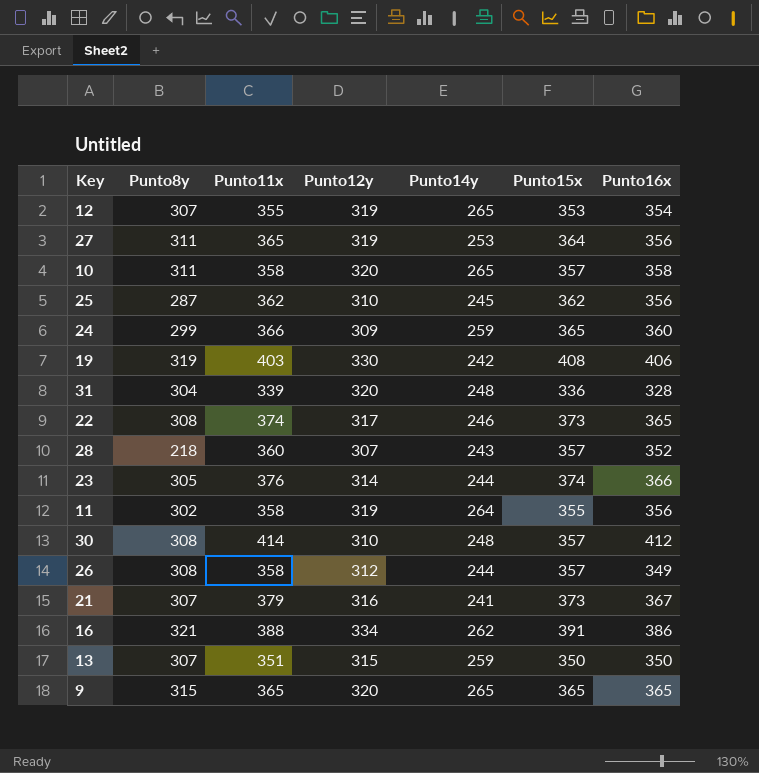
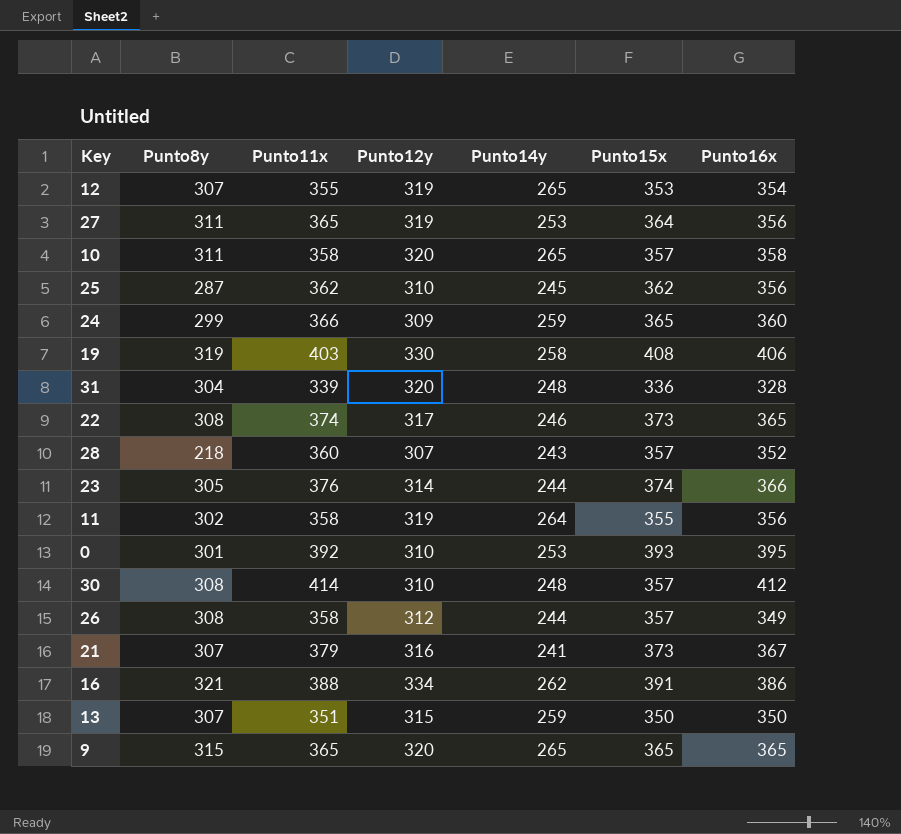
19 | Punto14y: 242 -> 258
row 0: none -> 301 | 392 | 310 | 253 | 393 | 395

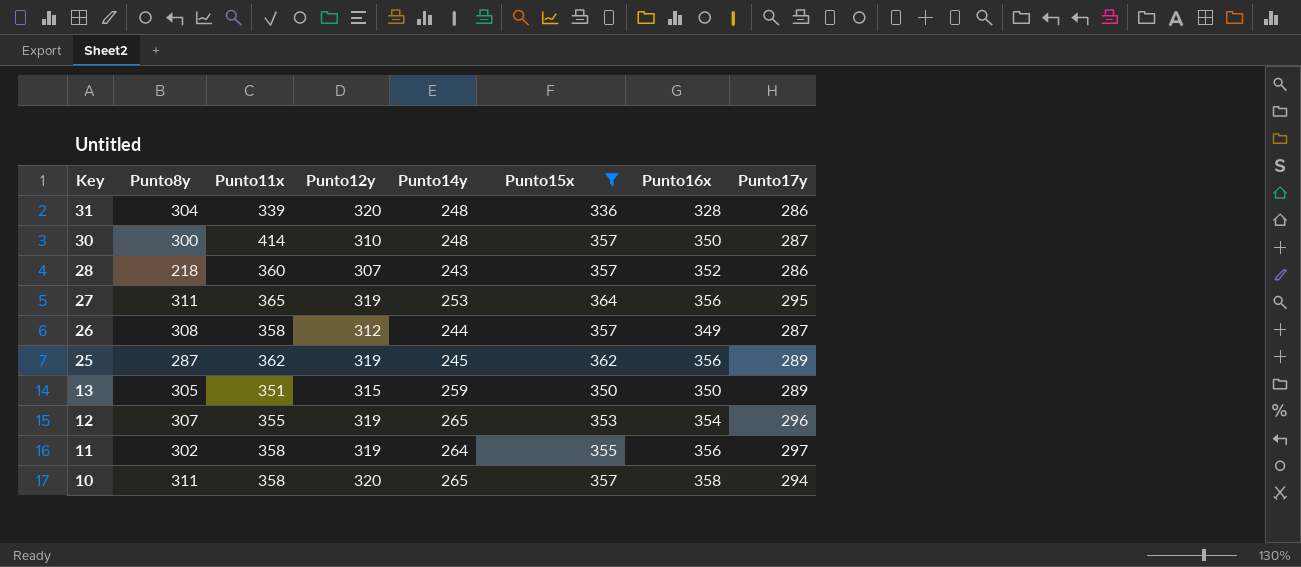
filter: none -> Punto15x <= 364
row order: none -> Key descending
column Punto17y | position: none -> 8
30 | Punto8y: 308 -> 300
30 | Punto16x: 412 -> 350
25 | Punto12y: 310 -> 319
13 | Punto8y: 307 -> 305

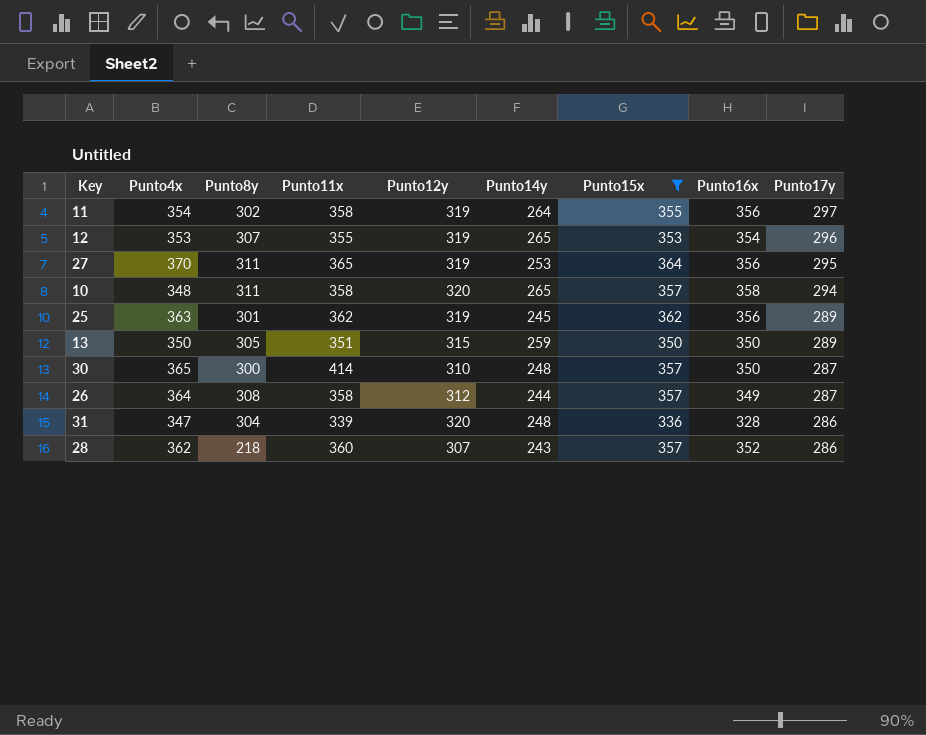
row order: Key descending -> Punto17y descending
column Punto4x | position: none -> 2
25 | Punto8y: 287 -> 301

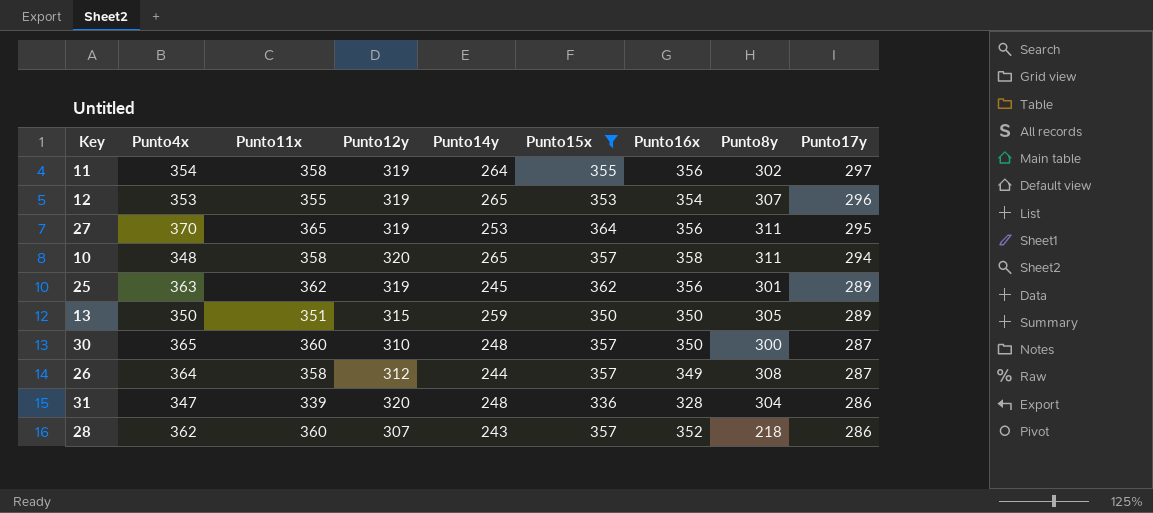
column Punto8y | position: 3 -> 8
30 | Punto11x: 414 -> 360

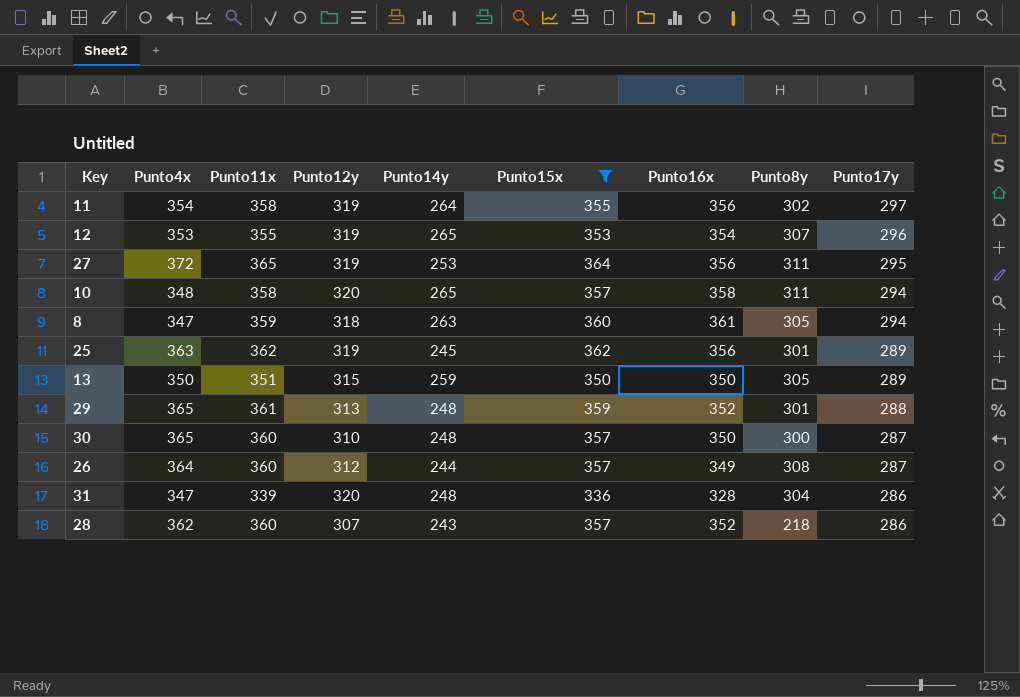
27 | Punto4x: 370 -> 372
row 8: none -> 347 | 359 | 318 | 263 | 360 | 361 | 305 | 294
row 29: none -> 365 | 361 | 313 | 248 | 359 | 352 | 301 | 288
26 | Punto11x: 358 -> 360

